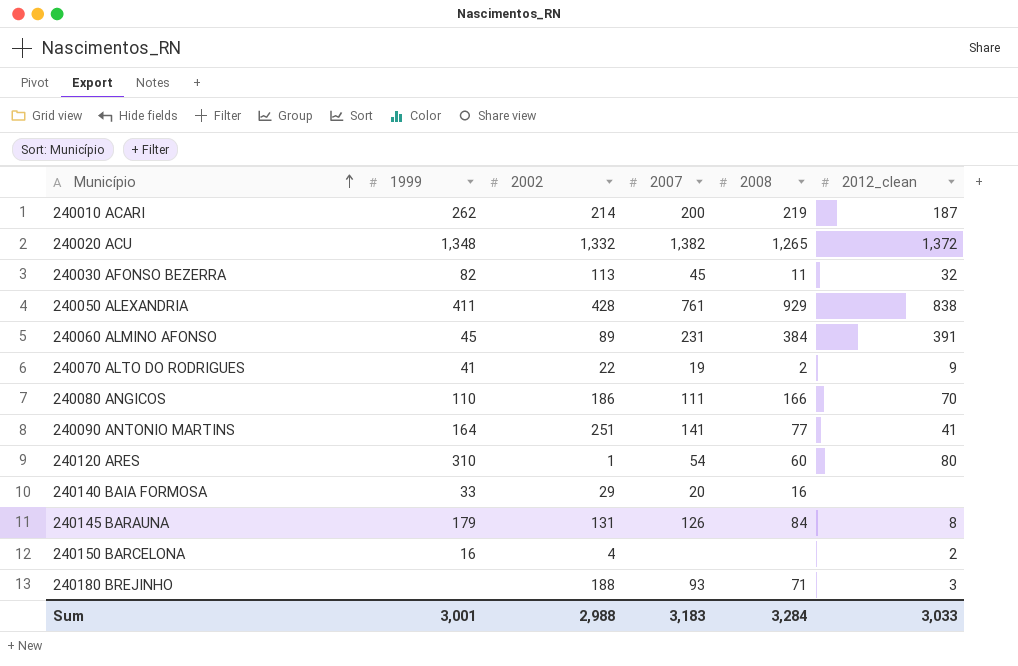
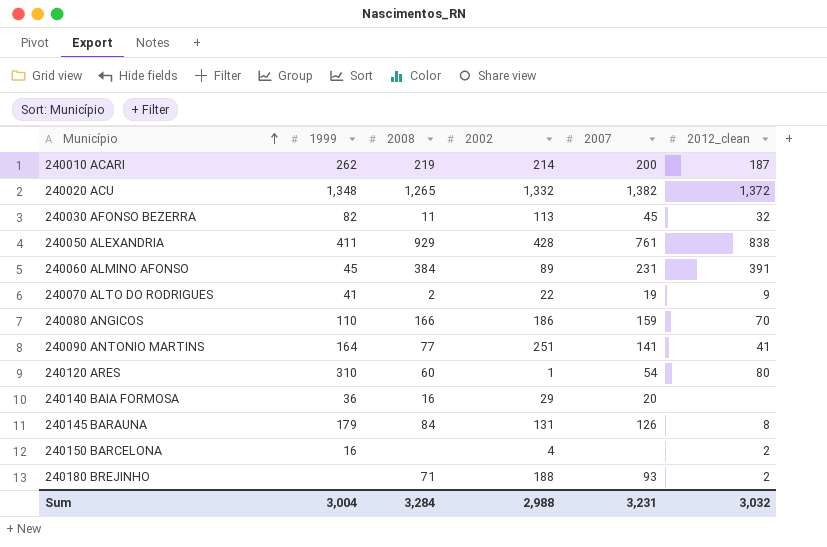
column 2008 | position: 5 -> 3
240080 ANGICOS | 2007: 111 -> 159
240140 BAIA FORMOSA | 1999: 33 -> 36
240180 BREJINHO | 2012_clean: 3 -> 2
Sum | 1999: 3,001 -> 3,004
Sum | 2007: 3,183 -> 3,231
Sum | 2012_clean: 3,033 -> 3,032

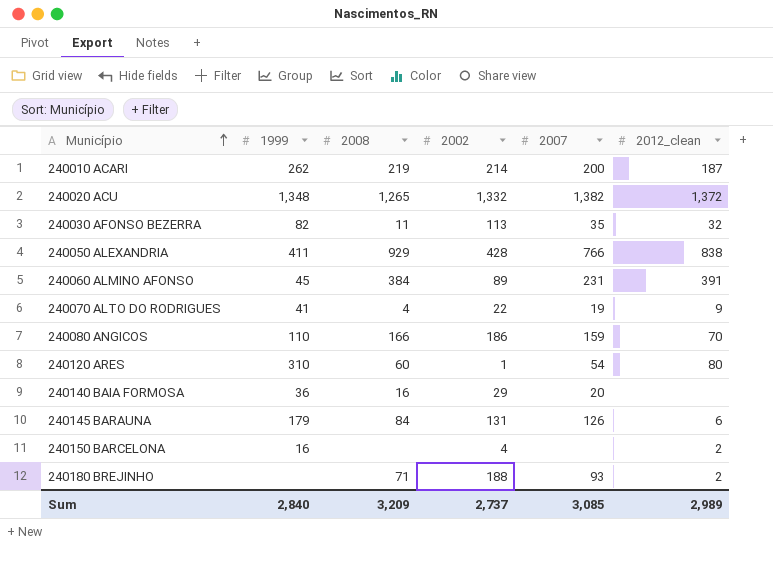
row 240090 ANTONIO MARTINS: 164 | 77 | 251 | 141 | 41 -> none
240030 AFONSO BEZERRA | 2007: 45 -> 35
240050 ALEXANDRIA | 2007: 761 -> 766
240070 ALTO DO RODRIGUES | 2008: 2 -> 4
240145 BARAUNA | 2012_clean: 8 -> 6
Sum | 1999: 3,004 -> 2,840
Sum | 2008: 3,284 -> 3,209
Sum | 2002: 2,988 -> 2,737
Sum | 2007: 3,231 -> 3,085
Sum | 2012_clean: 3,032 -> 2,989

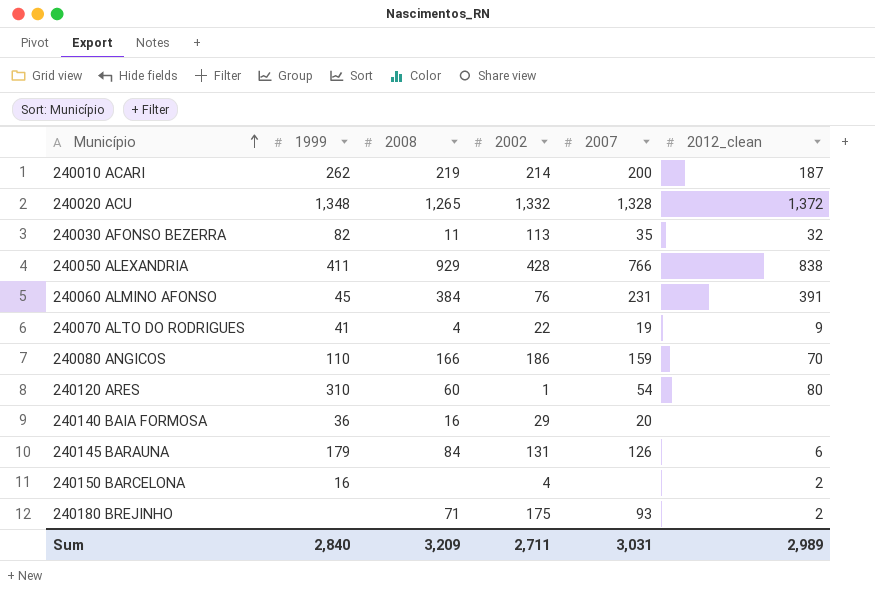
240020 ACU | 2007: 1,382 -> 1,328
240060 ALMINO AFONSO | 2002: 89 -> 76
240180 BREJINHO | 2002: 188 -> 175
Sum | 2002: 2,737 -> 2,711
Sum | 2007: 3,085 -> 3,031

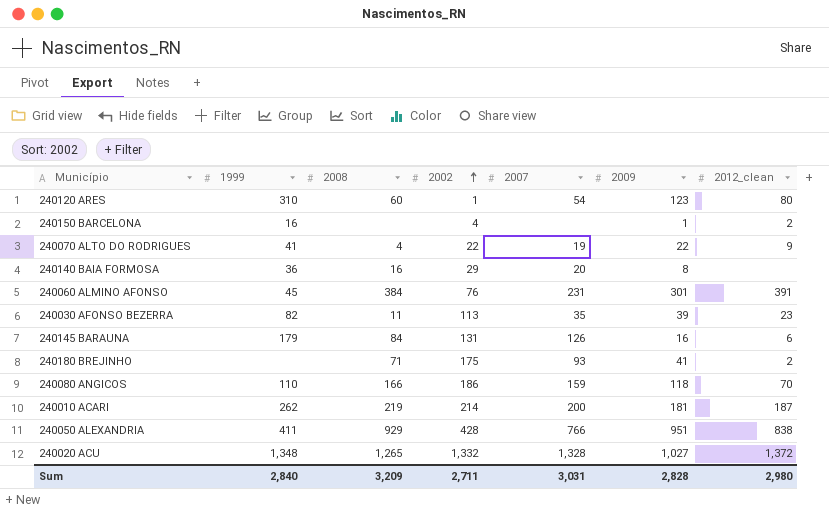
row order: Município ascending -> 2002 ascending
column 2009 | position: none -> 6
240030 AFONSO BEZERRA | 2012_clean: 32 -> 23
Sum | 2012_clean: 2,989 -> 2,980

